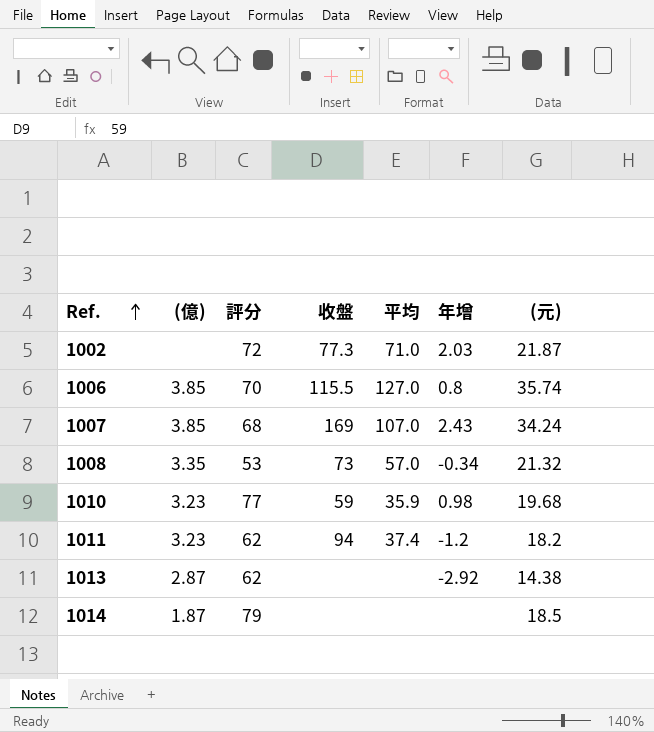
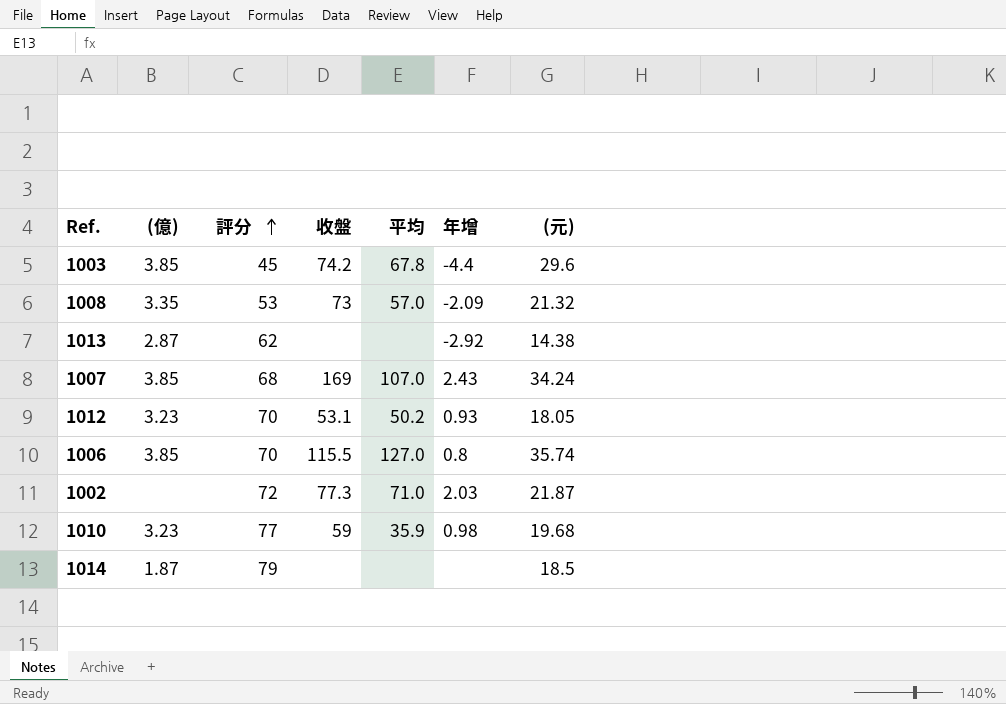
row order: Ref. ascending -> 評分 ascending
row 1011: 3.23 | 62 | 94 | 37.4 | -1.2 | 18.2 -> none
row 1003: none -> 3.85 | 45 | 74.2 | 67.8 | -4.4 | 29.6
1008 | 年增: -0.34 -> -2.09
row 1012: none -> 3.23 | 70 | 53.1 | 50.2 | 0.93 | 18.05

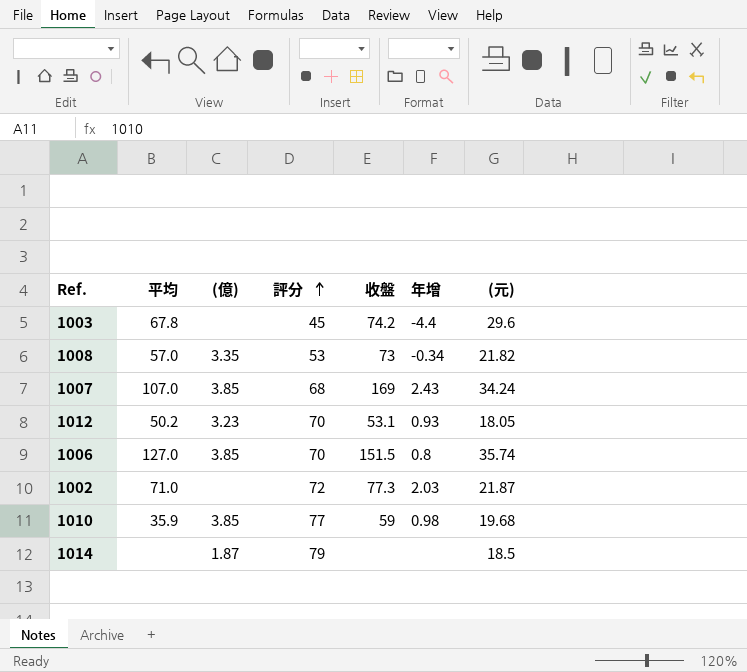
column 平均 | position: 5 -> 2
row 1013: 2.87 | 62 | none | none | -2.92 | 14.38 -> none
1003 | (億): 3.85 -> none
1008 | 年增: -2.09 -> -0.34
1008 | (元): 21.32 -> 21.82
1006 | 收盤: 115.5 -> 151.5
1010 | (億): 3.23 -> 3.85

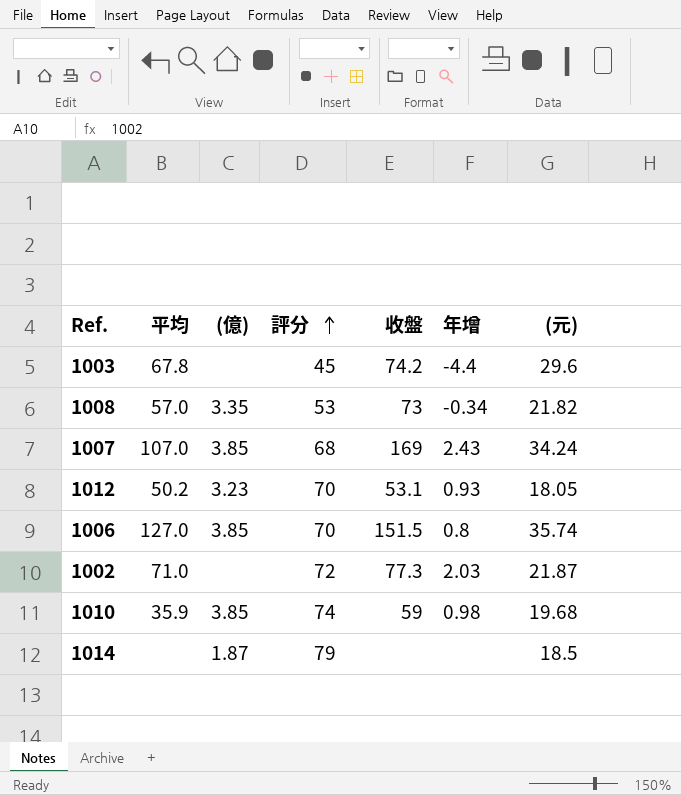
1010 | 評分: 77 -> 74

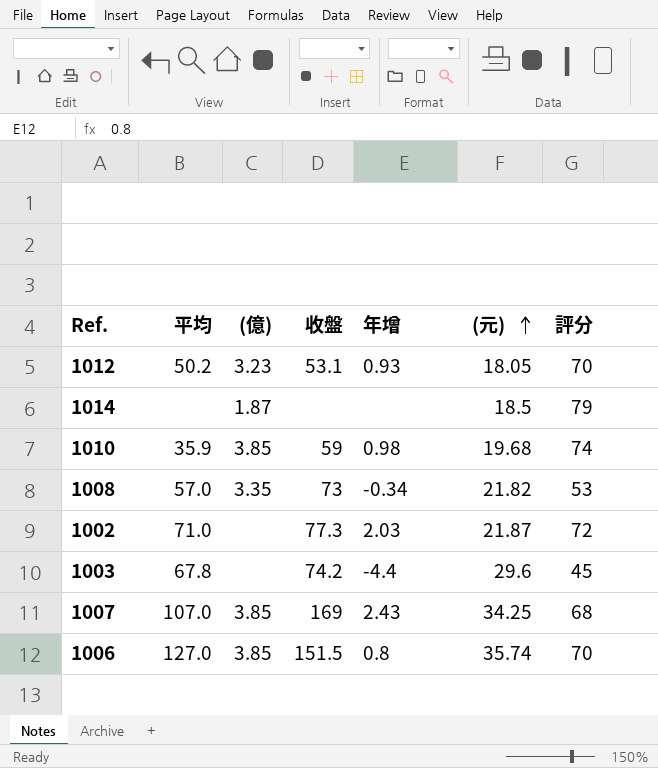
row order: 評分 ascending -> (元) ascending
column 評分 | position: 4 -> 7
1007 | (元): 34.24 -> 34.25

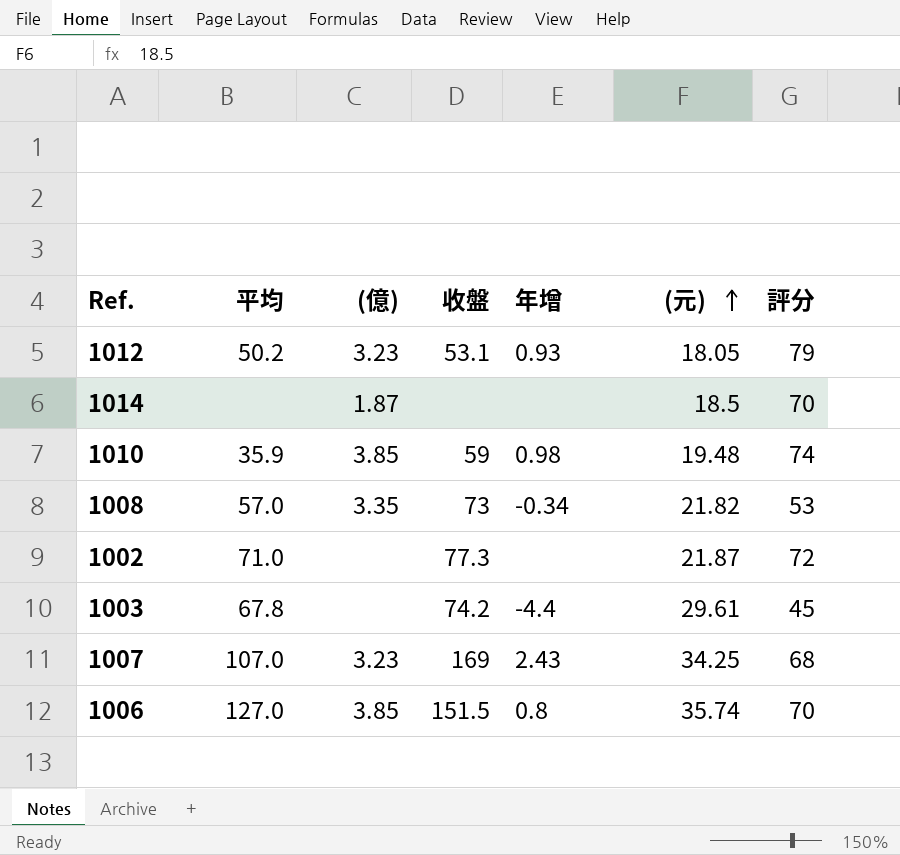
1012 | 評分: 70 -> 79
1014 | 評分: 79 -> 70
1010 | (元): 19.68 -> 19.48
1002 | 年增: 2.03 -> none
1003 | (元): 29.6 -> 29.61
1007 | (億): 3.85 -> 3.23

